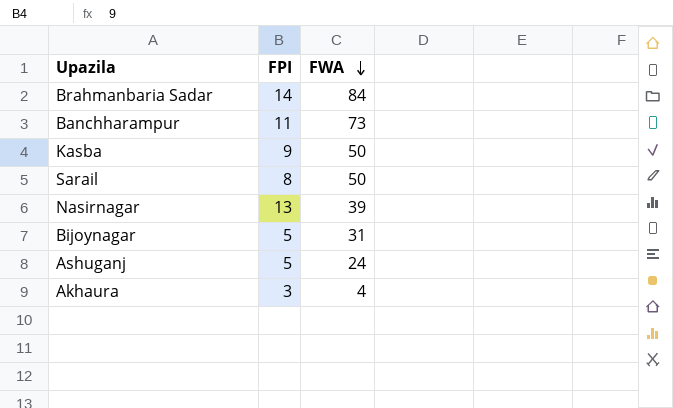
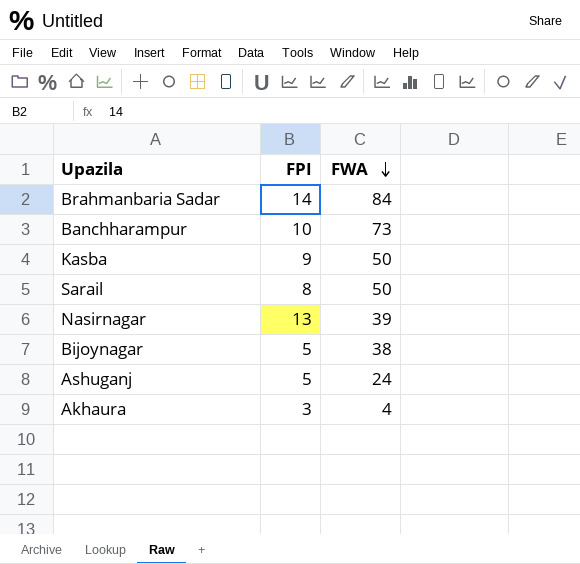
Banchharampur | FPI: 11 -> 10
Bijoynagar | FWA: 31 -> 38

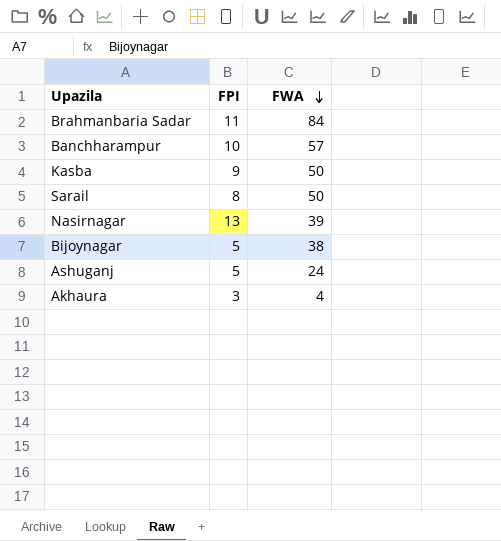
Brahmanbaria Sadar | FPI: 14 -> 11
Banchharampur | FWA: 73 -> 57

